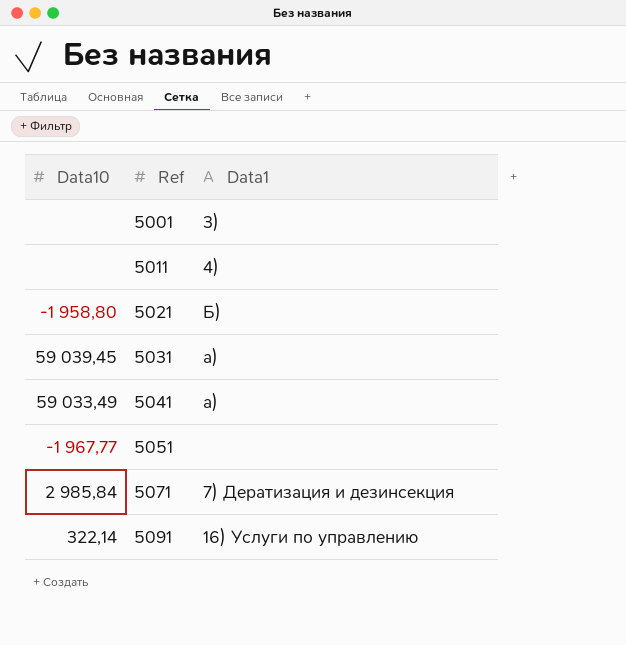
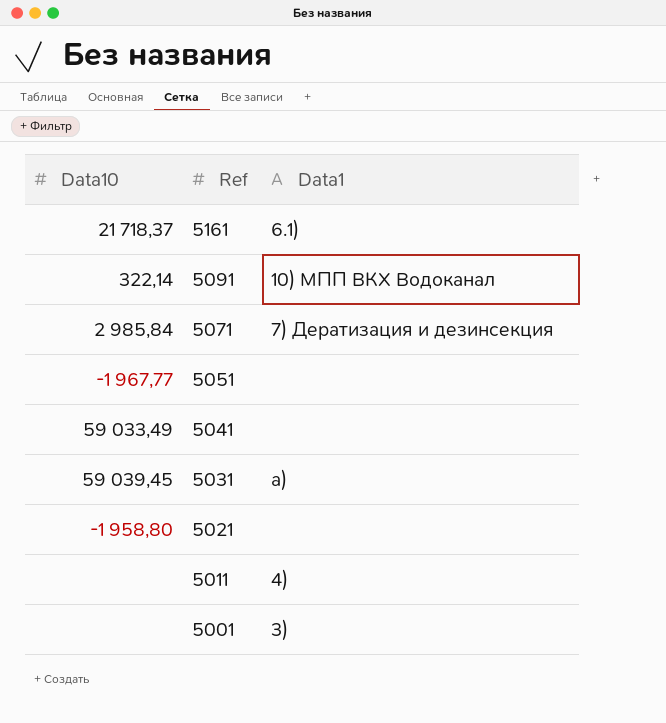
row order: Ref ascending -> Ref descending
row 5161: none -> 21 718,37 | 6.1)
5091 | Data1: 16) Услуги по управлению -> 10) МПП ВКХ Водоканал
5041 | Data1: а) -> none
5021 | Data1: Б) -> none

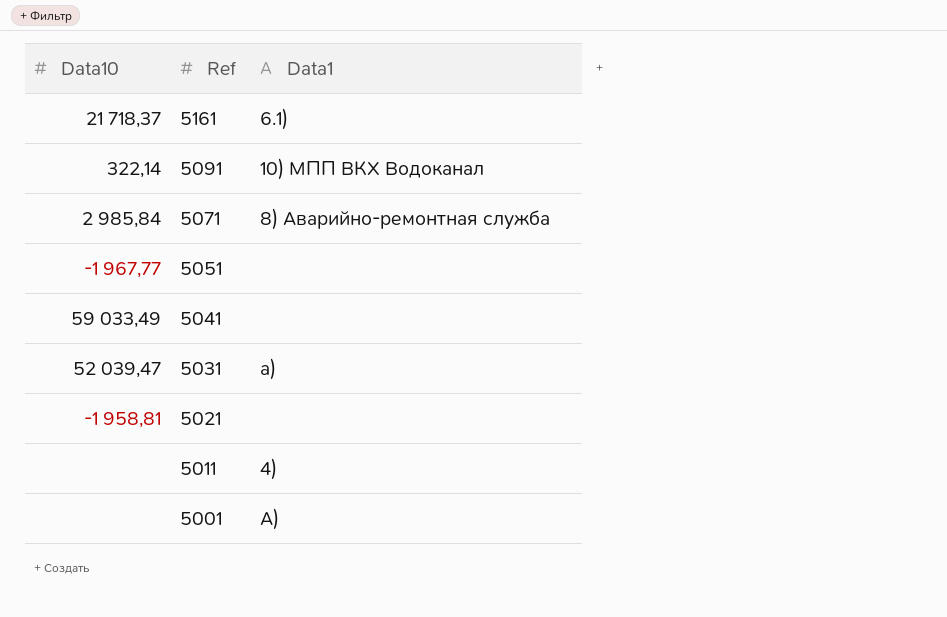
5071 | Data1: 7) Дератизация и дезинсекция -> 8) Аварийно-ремонтная служба
5031 | Data10: 59 039,45 -> 52 039,47
5021 | Data10: -1 958,80 -> -1 958,81
5001 | Data1: 3) -> А)

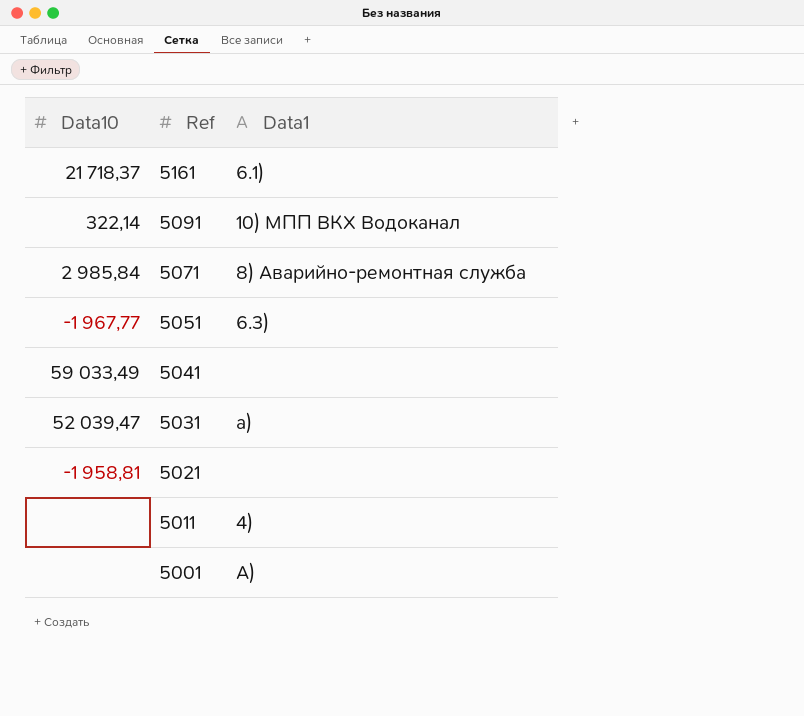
5051 | Data1: none -> 6.3)

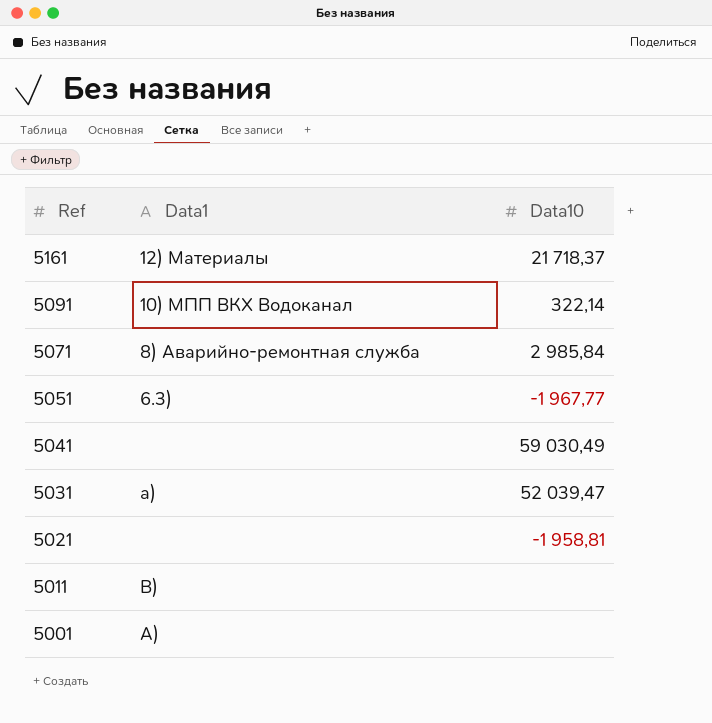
column Data10 | position: 1 -> 3
5161 | Data1: 6.1) -> 12) Материалы
5041 | Data10: 59 033,49 -> 59 030,49
5011 | Data1: 4) -> В)

